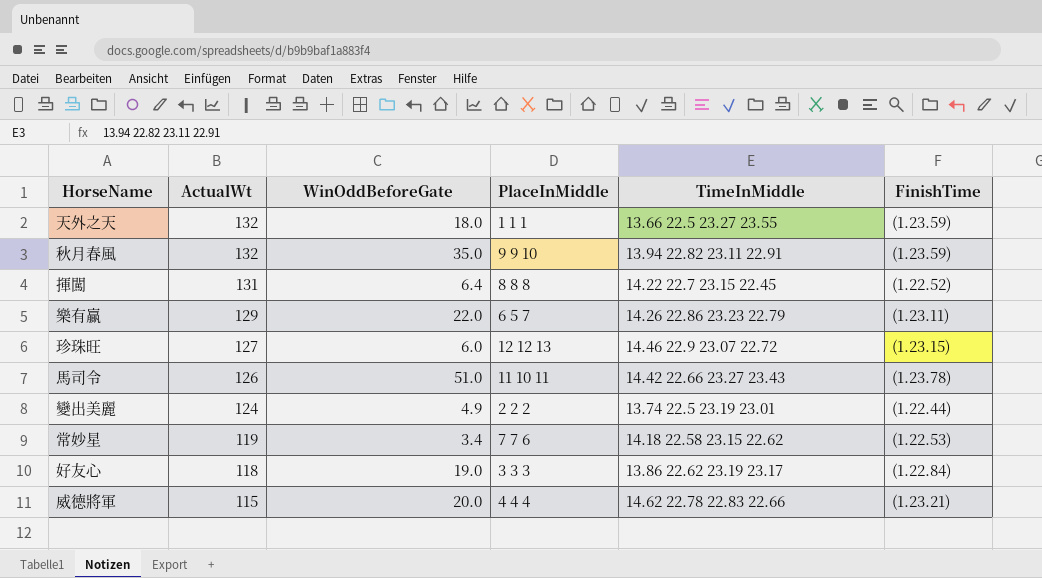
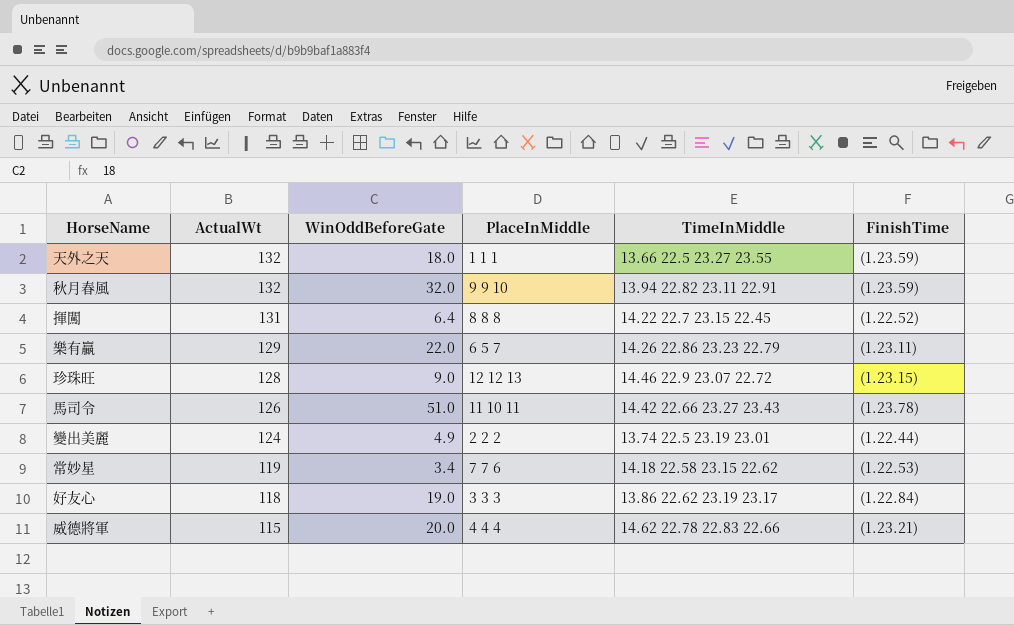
秋月春風 | WinOddBeforeGate: 35.0 -> 32.0
珍珠旺 | ActualWt: 127 -> 128
珍珠旺 | WinOddBeforeGate: 6.0 -> 9.0

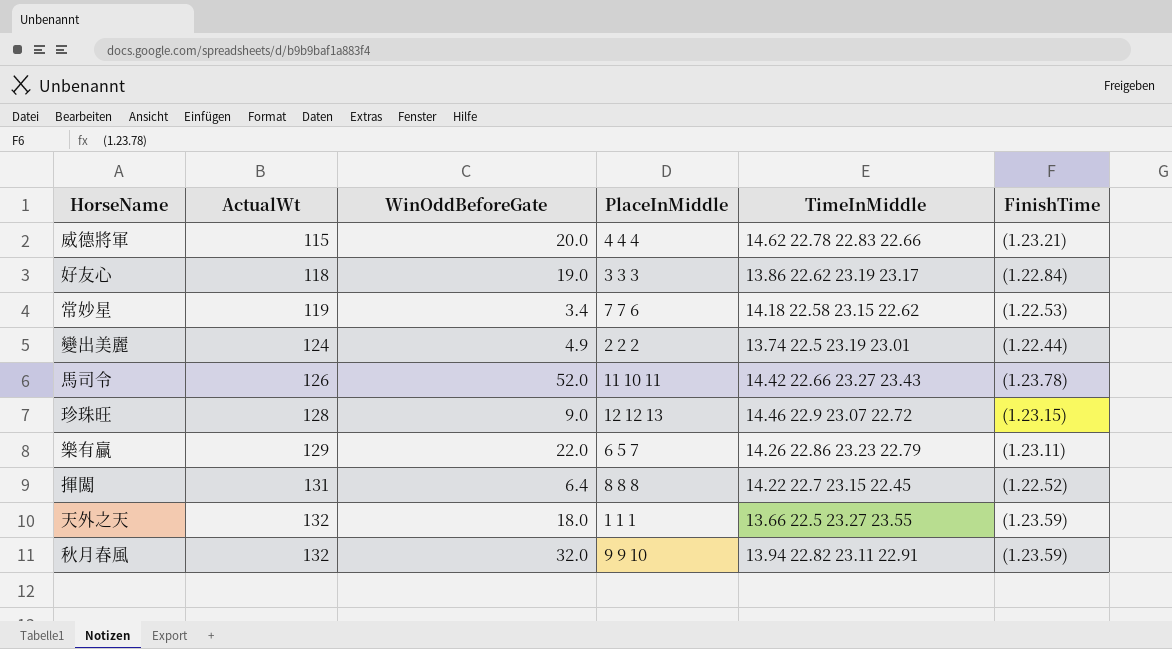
row order: ActualWt descending -> ActualWt ascending
馬司令 | WinOddBeforeGate: 51.0 -> 52.0

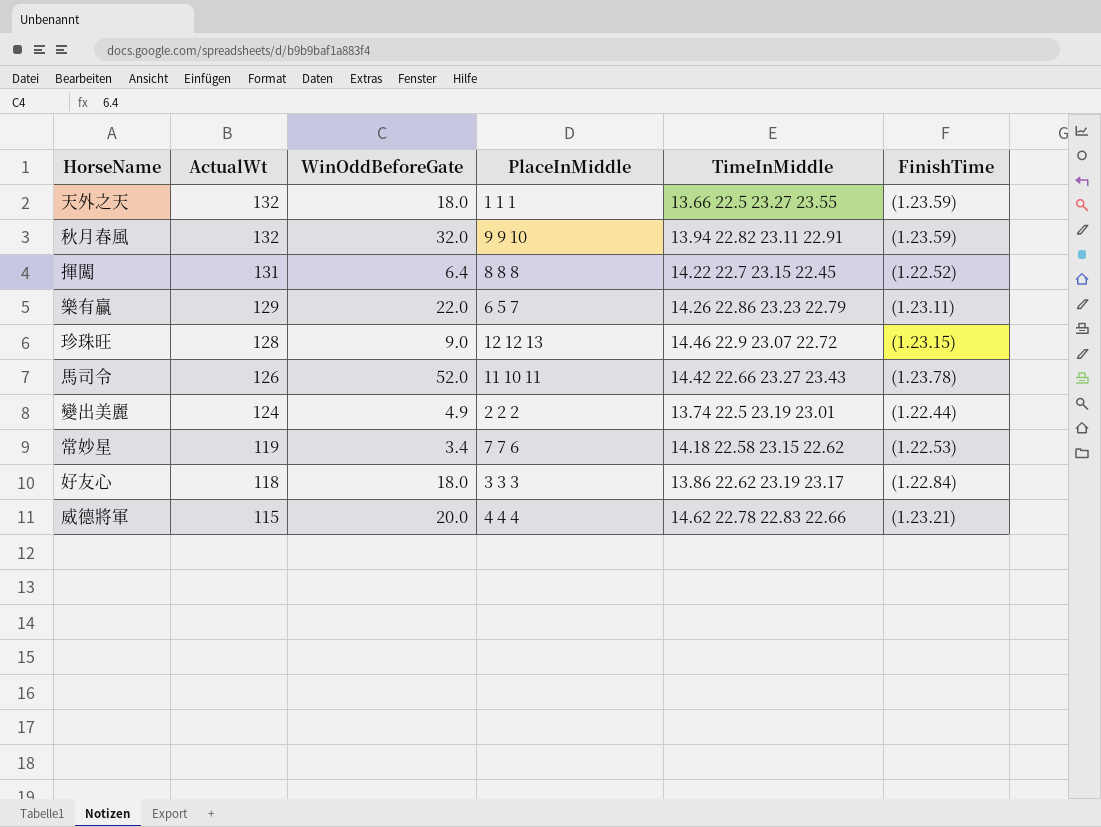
row order: ActualWt ascending -> ActualWt descending
好友心 | WinOddBeforeGate: 19.0 -> 18.0

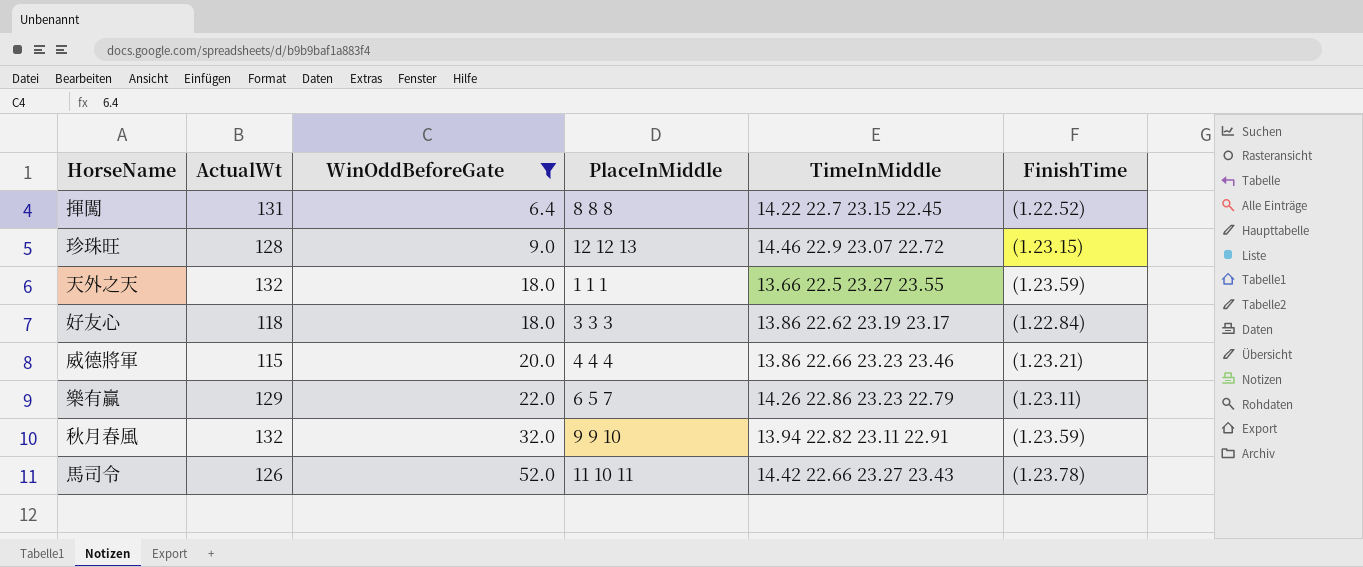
filter: none -> WinOddBeforeGate >= 6.4
row order: ActualWt descending -> WinOddBeforeGate ascending
威德將軍 | TimeInMiddle: 14.62 22.78 22.83 22.66 -> 13.86 22.66 23.23 23.46

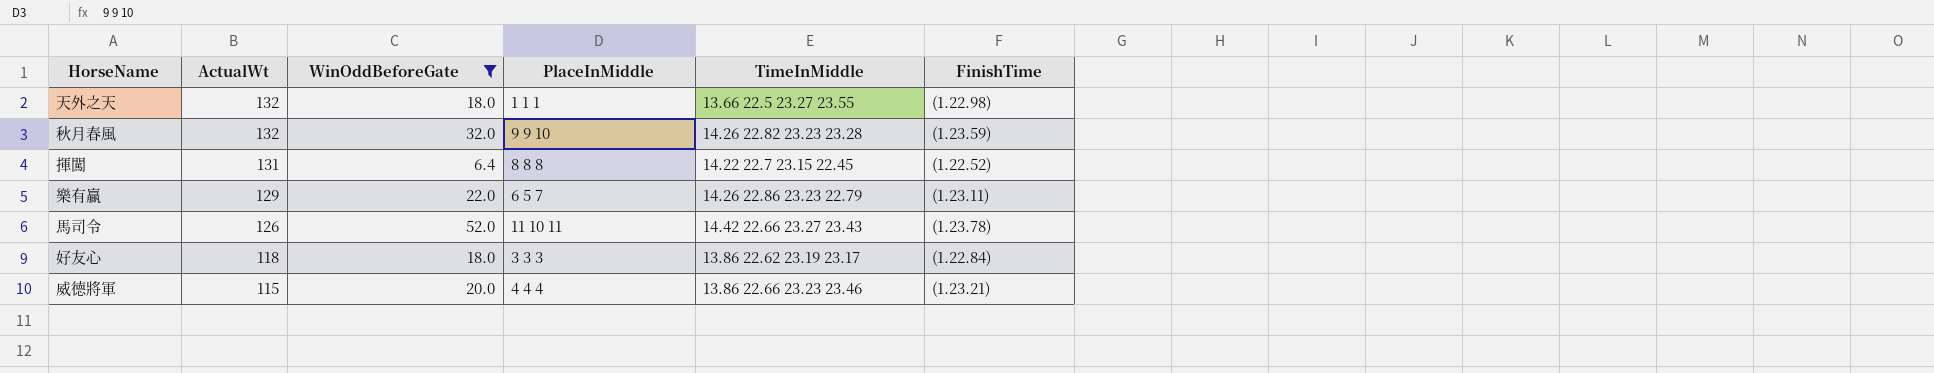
row order: WinOddBeforeGate ascending -> ActualWt descending
row 珍珠旺: 128 | 9.0 | 12 12 13 | 14.46 22.9 23.07 22.72 | (1.23.15) -> none
天外之天 | FinishTime: (1.23.59) -> (1.22.98)
秋月春風 | TimeInMiddle: 13.94 22.82 23.11 22.91 -> 14.26 22.82 23.23 23.28

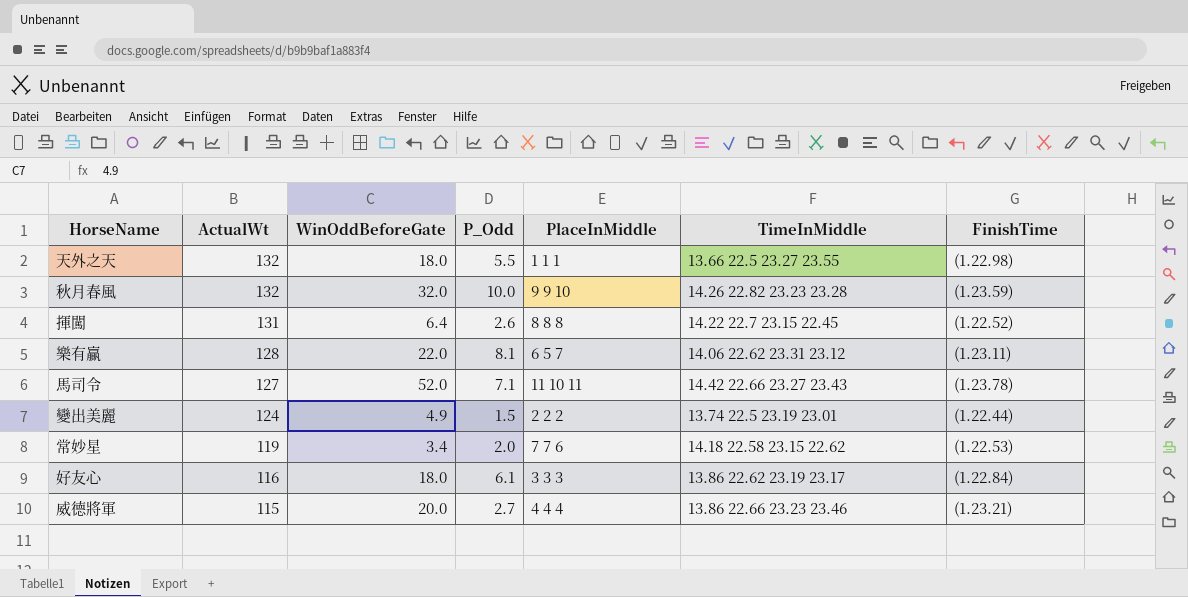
filter: WinOddBeforeGate >= 6.4 -> none
column P_Odd | position: none -> 4
樂有贏 | ActualWt: 129 -> 128
樂有贏 | TimeInMiddle: 14.26 22.86 23.23 22.79 -> 14.06 22.62 23.31 23.12
馬司令 | ActualWt: 126 -> 127
好友心 | ActualWt: 118 -> 116

